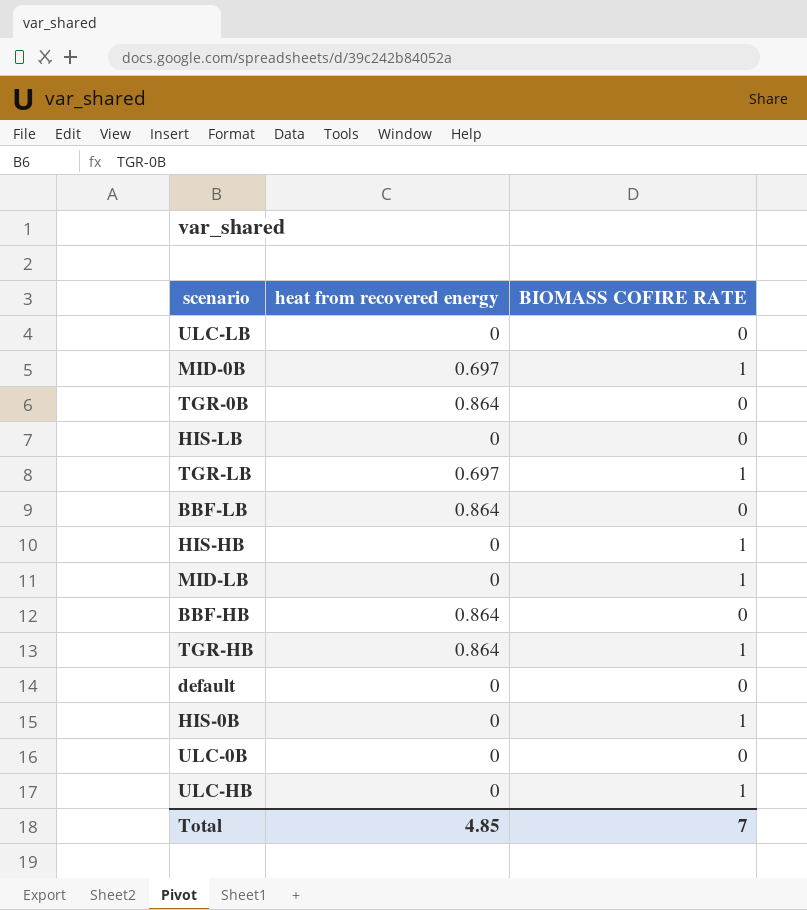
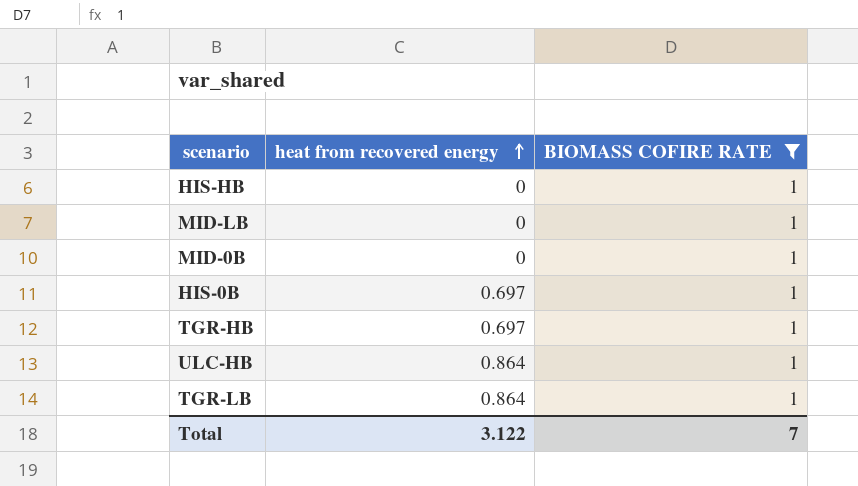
filter: none -> BIOMASS COFIRE RATE = 1
row order: none -> heat from recovered energy ascending
MID-0B | heat from recovered energy: 0.697 -> 0
HIS-0B | heat from recovered energy: 0 -> 0.697
TGR-HB | heat from recovered energy: 0.864 -> 0.697
ULC-HB | heat from recovered energy: 0 -> 0.864
TGR-LB | heat from recovered energy: 0.697 -> 0.864
Total | heat from recovered energy: 4.85 -> 3.122

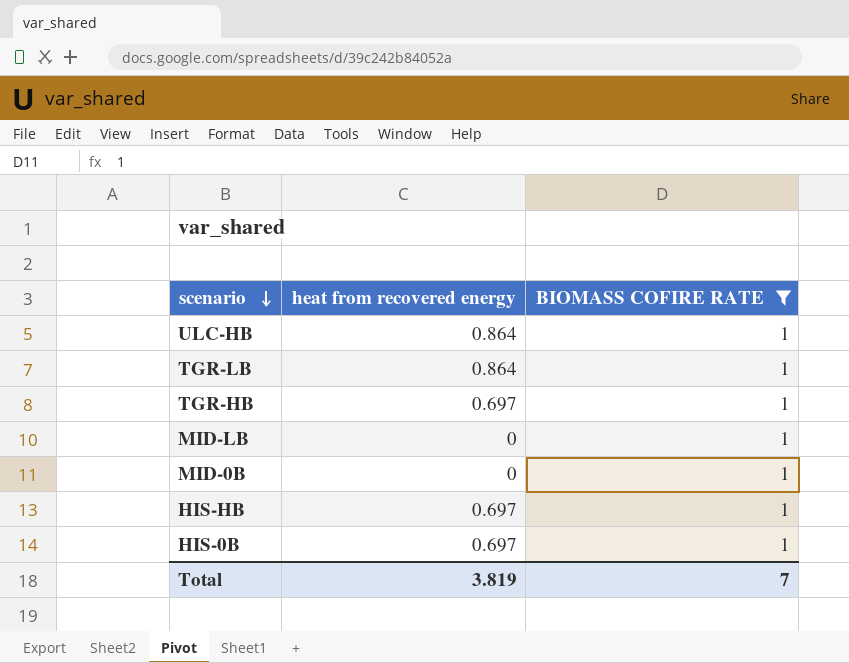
row order: heat from recovered energy ascending -> scenario descending
HIS-HB | heat from recovered energy: 0 -> 0.697
Total | heat from recovered energy: 3.122 -> 3.819

